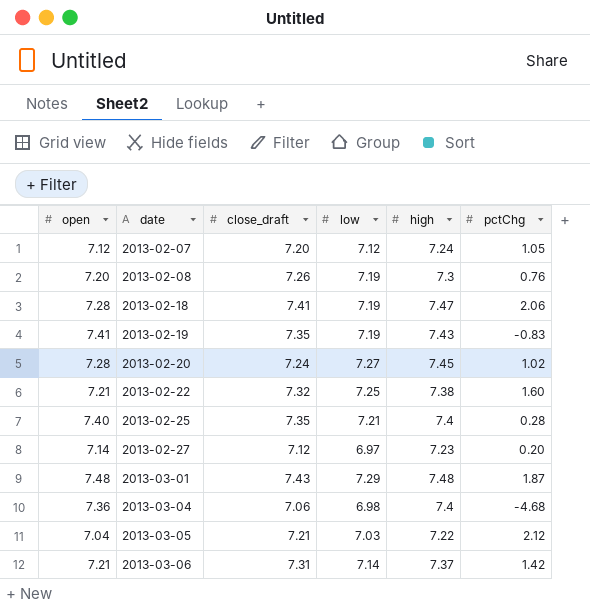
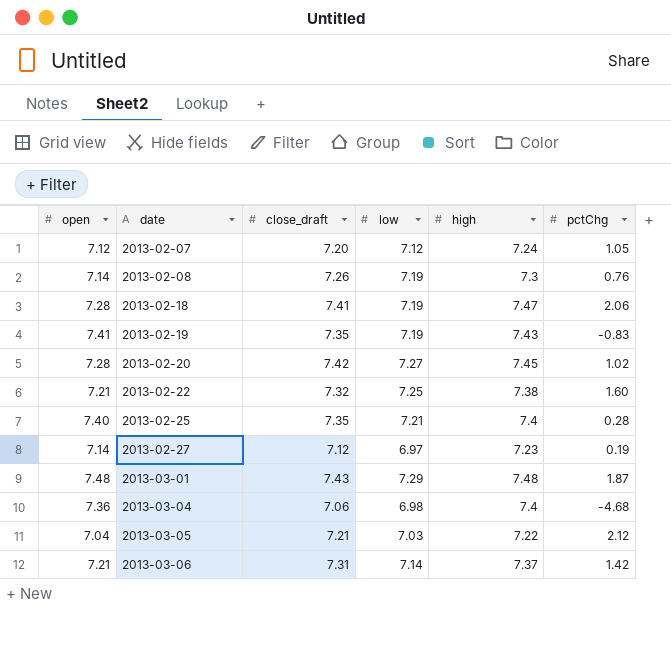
2013-02-08 | open: 7.20 -> 7.14
2013-02-20 | close_draft: 7.24 -> 7.42
2013-02-27 | pctChg: 0.20 -> 0.19

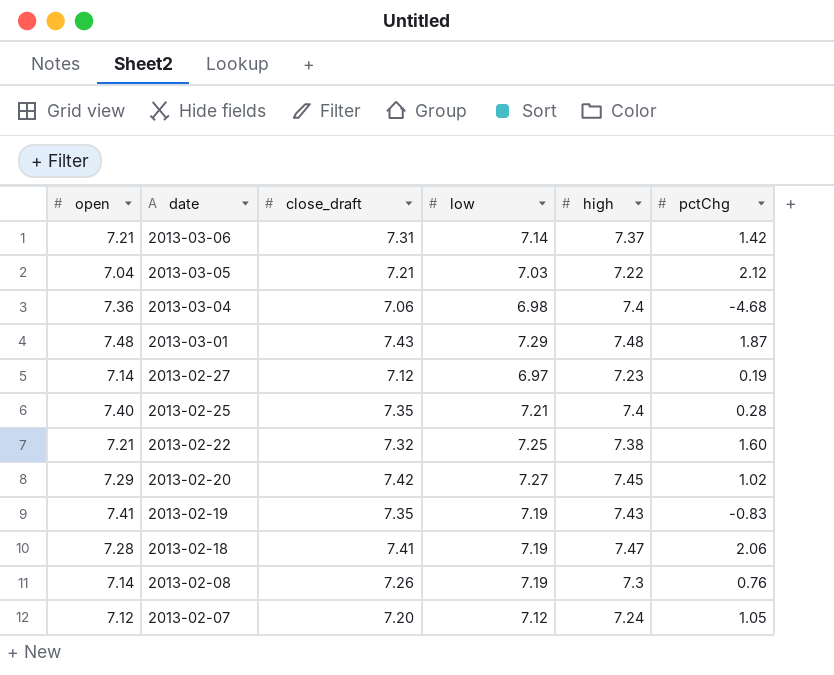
row order: date ascending -> date descending
2013-02-20 | open: 7.28 -> 7.29

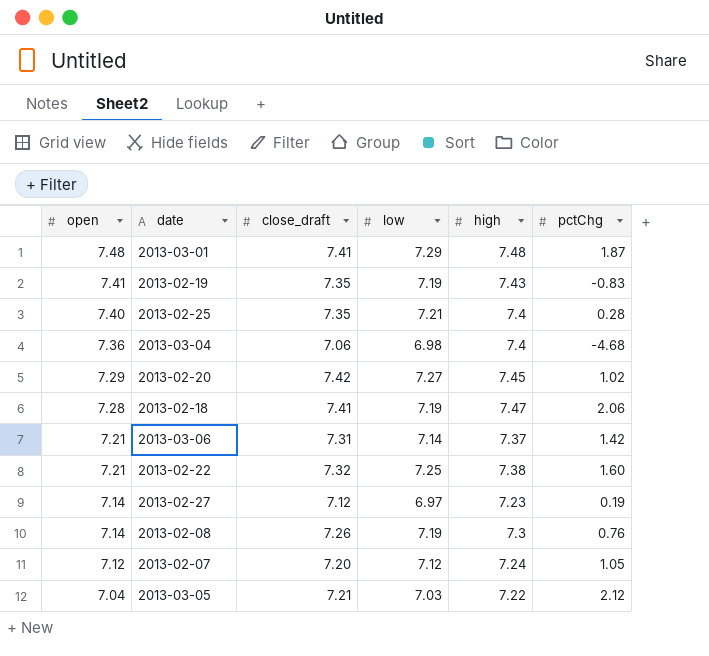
row order: date descending -> open descending
2013-03-01 | close_draft: 7.43 -> 7.41

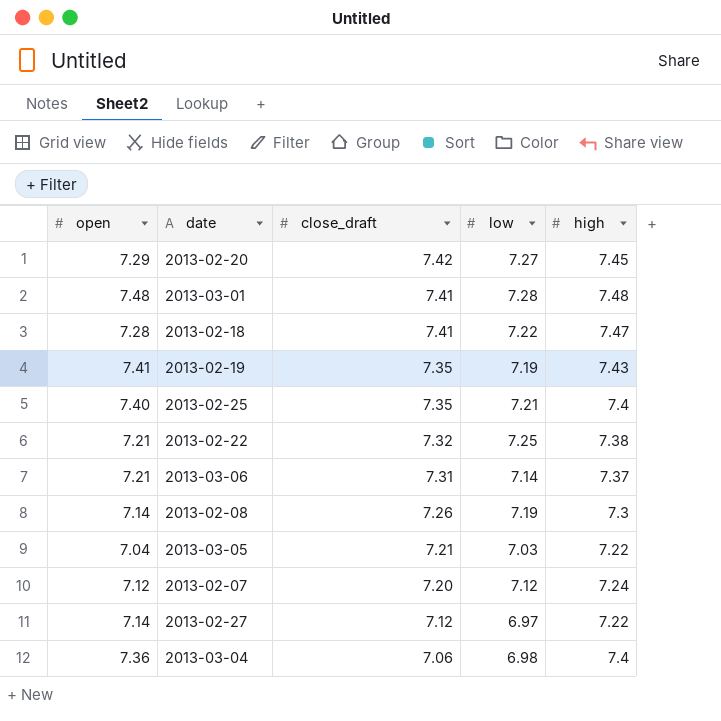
row order: open descending -> close_draft descending
column pctChg | position: 6 -> none
2013-03-01 | low: 7.29 -> 7.28
2013-02-18 | low: 7.19 -> 7.22
2013-02-27 | high: 7.23 -> 7.22

